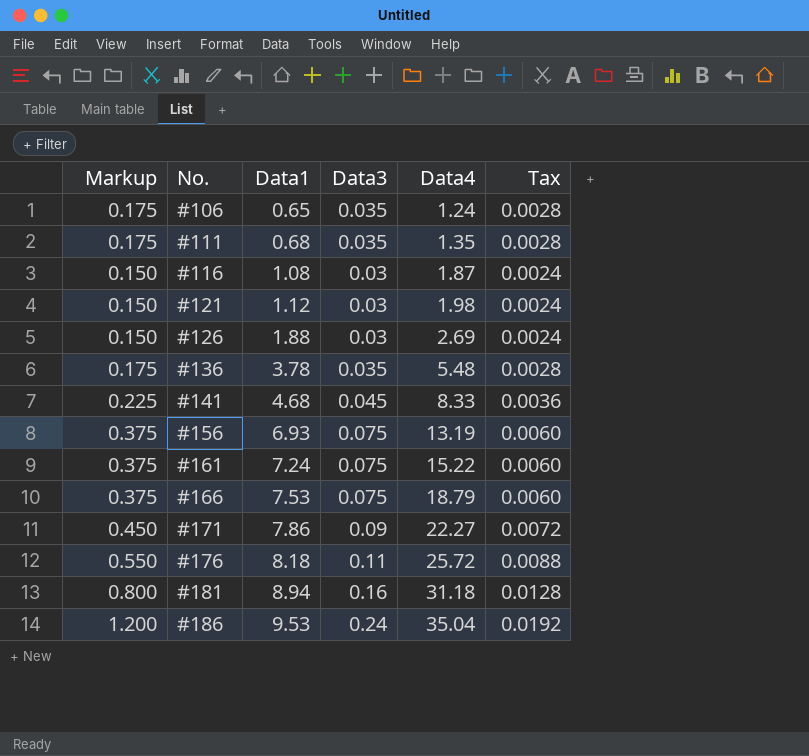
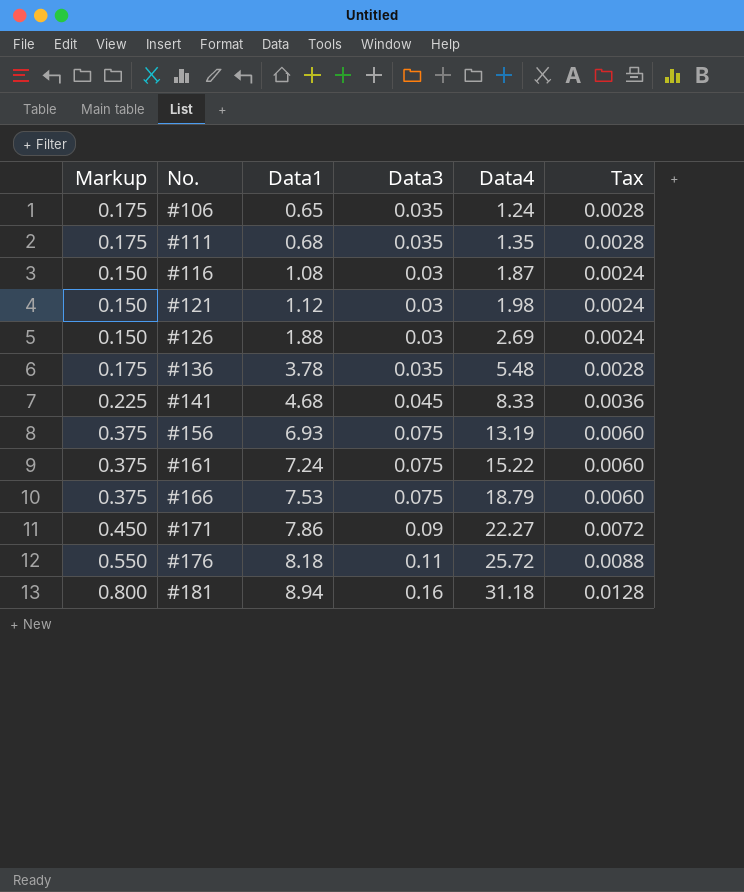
row #186: 1.200 | 9.53 | 0.24 | 35.04 | 0.0192 -> none

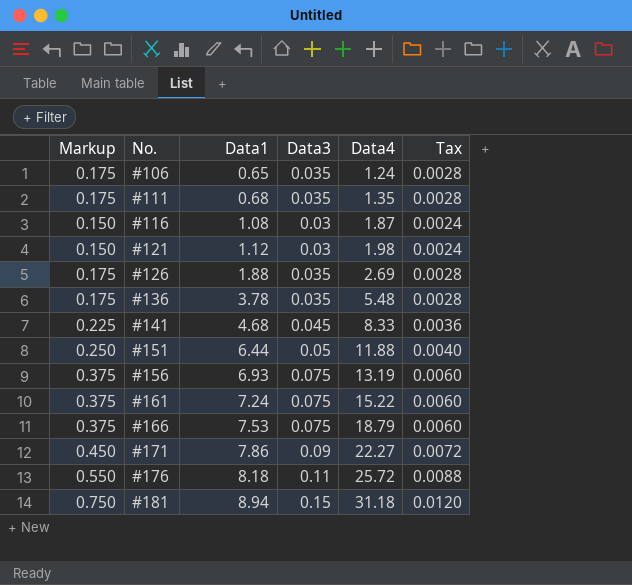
#126 | Markup: 0.150 -> 0.175
#126 | Data3: 0.03 -> 0.035
#126 | Tax: 0.0024 -> 0.0028
row #151: none -> 0.250 | 6.44 | 0.05 | 11.88 | 0.0040
#181 | Markup: 0.800 -> 0.750
#181 | Data3: 0.16 -> 0.15
#181 | Tax: 0.0128 -> 0.0120

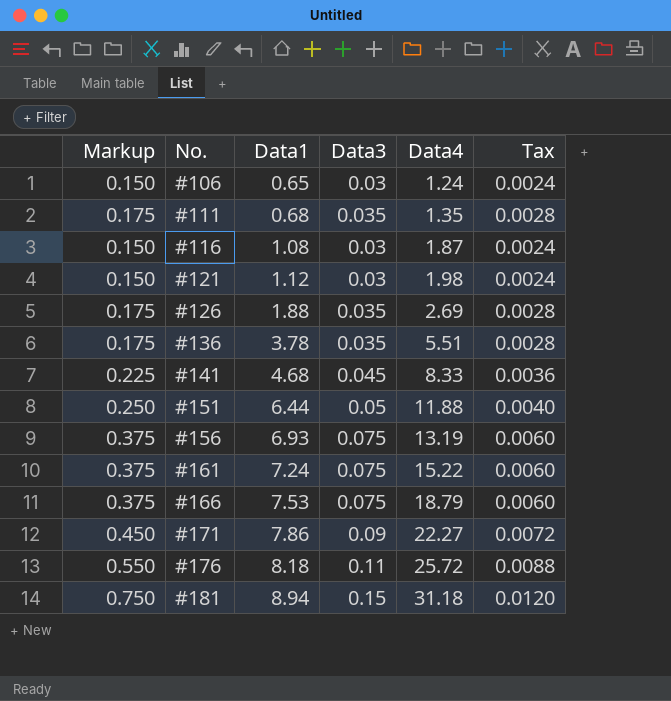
#106 | Markup: 0.175 -> 0.150
#106 | Data3: 0.035 -> 0.03
#106 | Tax: 0.0028 -> 0.0024
#136 | Data4: 5.48 -> 5.51

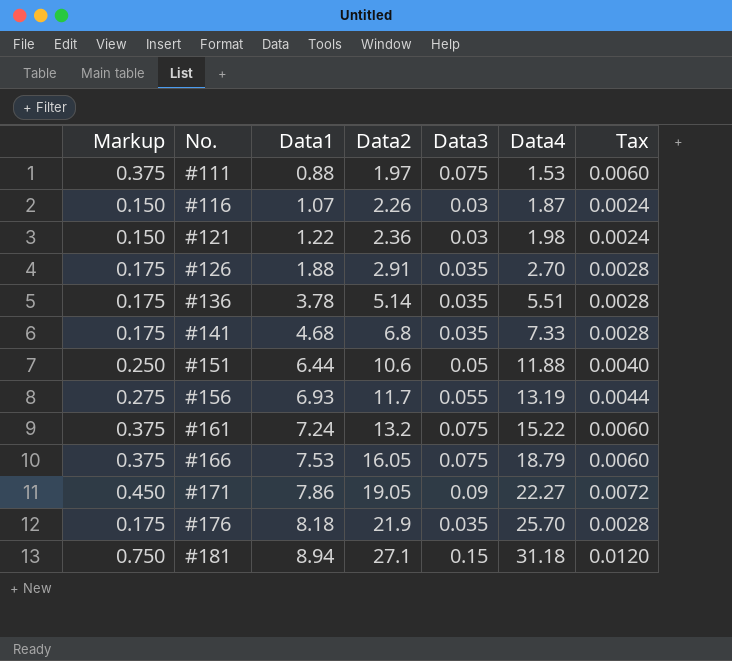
column Data2 | position: none -> 4
row #106: 0.150 | 0.65 | 0.03 | 1.24 | 0.0024 -> none
#111 | Markup: 0.175 -> 0.375
#111 | Data1: 0.68 -> 0.88
#111 | Data3: 0.035 -> 0.075
#111 | Data4: 1.35 -> 1.53
#111 | Tax: 0.0028 -> 0.0060
#116 | Data1: 1.08 -> 1.07
#121 | Data1: 1.12 -> 1.22
#126 | Data4: 2.69 -> 2.70
#141 | Markup: 0.225 -> 0.175
#141 | Data3: 0.045 -> 0.035
#141 | Data4: 8.33 -> 7.33
#141 | Tax: 0.0036 -> 0.0028
#156 | Markup: 0.375 -> 0.275
#156 | Data3: 0.075 -> 0.055
#156 | Tax: 0.0060 -> 0.0044
#176 | Markup: 0.550 -> 0.175
#176 | Data3: 0.11 -> 0.035
#176 | Data4: 25.72 -> 25.70
#176 | Tax: 0.0088 -> 0.0028

